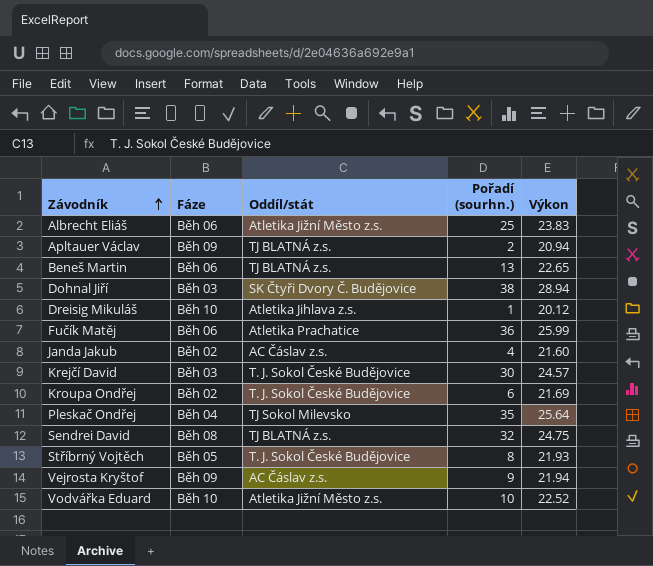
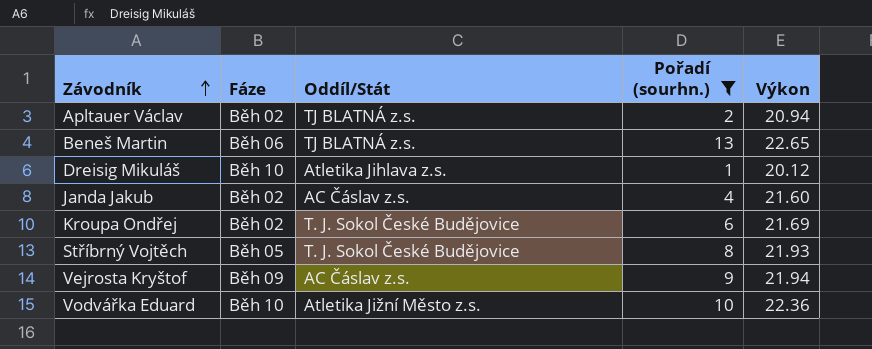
filter: none -> Pořadí (sourhn.) <= 13
column name: Oddíl/stát -> Oddíl/Stát
Apltauer Václav | Fáze: Běh 09 -> Běh 02
Vodvářka Eduard | Výkon: 22.52 -> 22.36

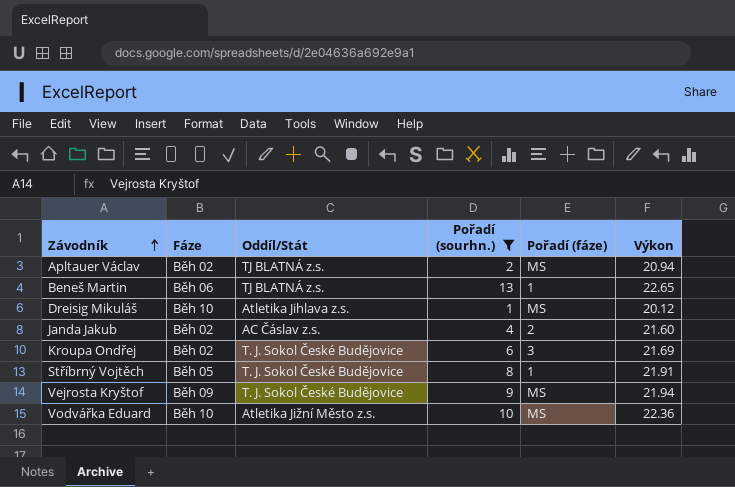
column Pořadí (fáze) | position: none -> 5
Stříbrný Vojtěch | Výkon: 21.93 -> 21.91
Vejrosta Kryštof | Oddíl/Stát: AC Čáslav z.s. -> T. J. Sokol České Budějovice

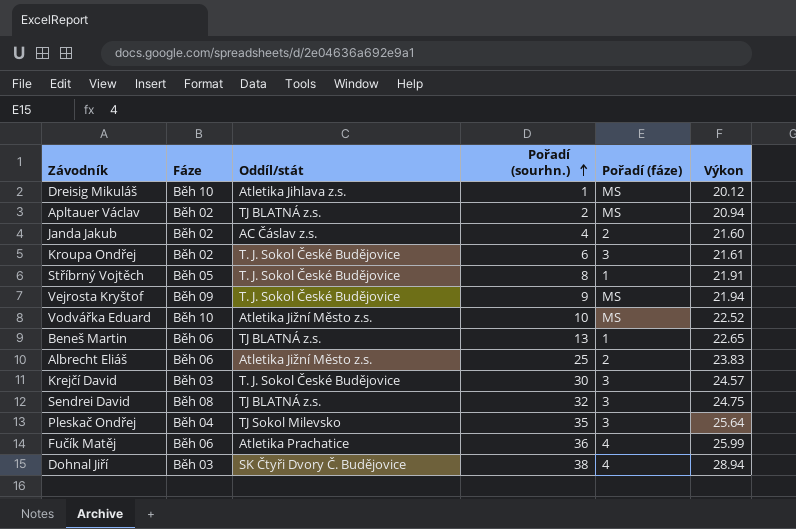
filter: Pořadí (sourhn.) <= 13 -> none
row order: Závodník ascending -> Pořadí (sourhn.) ascending
column name: Oddíl/Stát -> Oddíl/stát
Kroupa Ondřej | Výkon: 21.69 -> 21.61
Vodvářka Eduard | Výkon: 22.36 -> 22.52

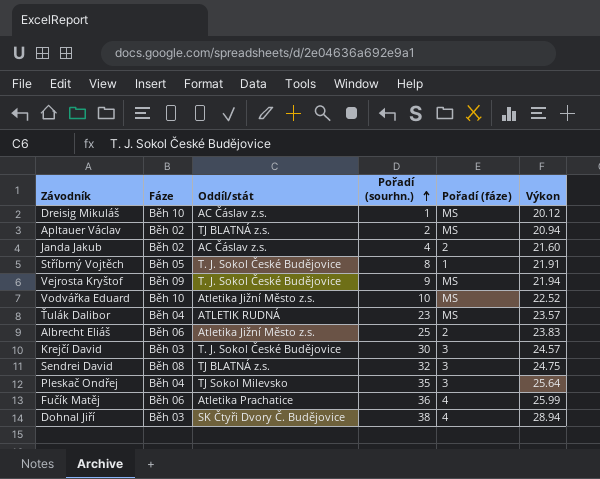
row Kroupa Ondřej: Běh 02 | T. J. Sokol České Budějovice | 6 | 3 | 21.61 -> none
row Beneš Martin: Běh 06 | TJ BLATNÁ z.s. | 13 | 1 | 22.65 -> none
Dreisig Mikuláš | Oddíl/stát: Atletika Jihlava z.s. -> AC Čáslav z.s.
row Ťulák Dalibor: none -> Běh 04 | ATLETIK RUDNÁ | 23 | MS | 23.57

